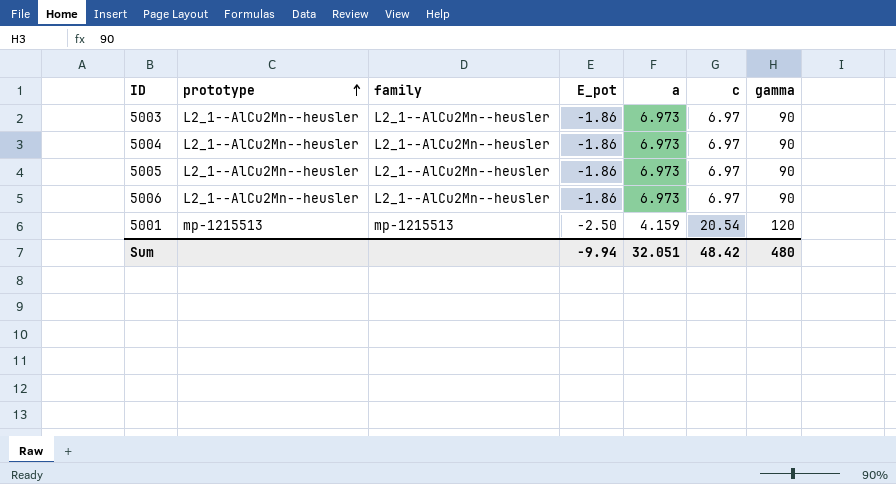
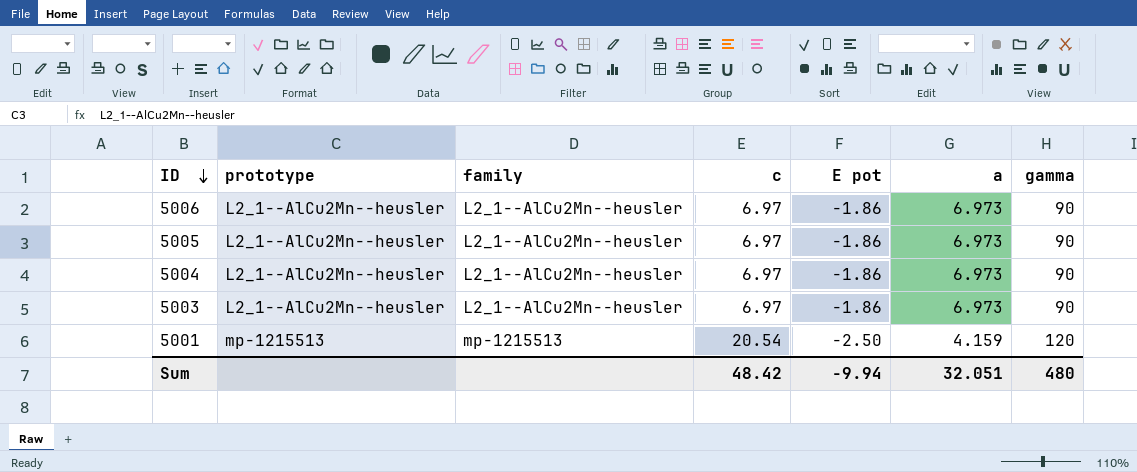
row order: prototype ascending -> ID descending
column c | position: 6 -> 4
column name: E_pot -> E pot

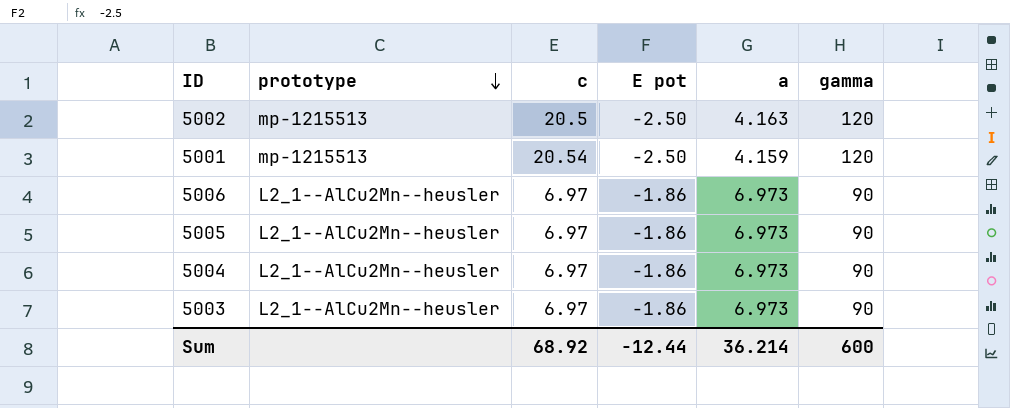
row order: ID descending -> prototype descending
column family | position: 3 -> none
row 5002: none -> mp-1215513 | 20.5 | -2.50 | 4.163 | 120
Sum | c: 48.42 -> 68.92
Sum | E pot: -9.94 -> -12.44
Sum | a: 32.051 -> 36.214
Sum | gamma: 480 -> 600

